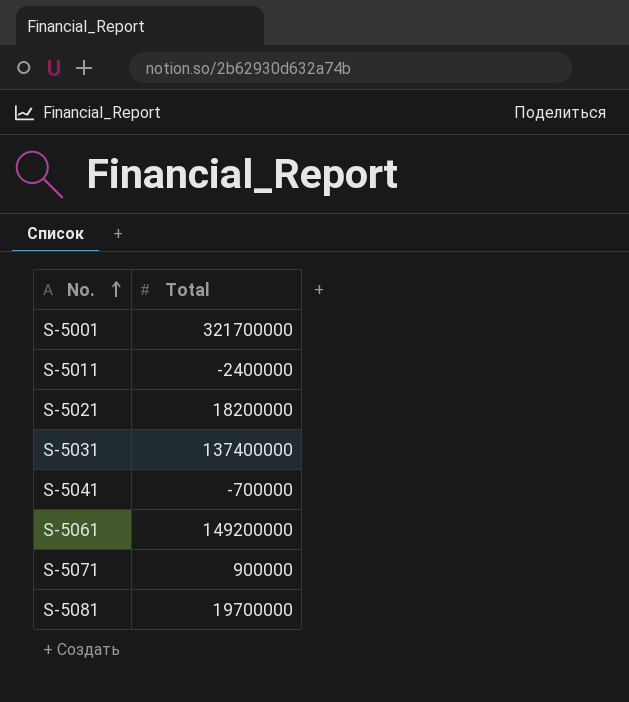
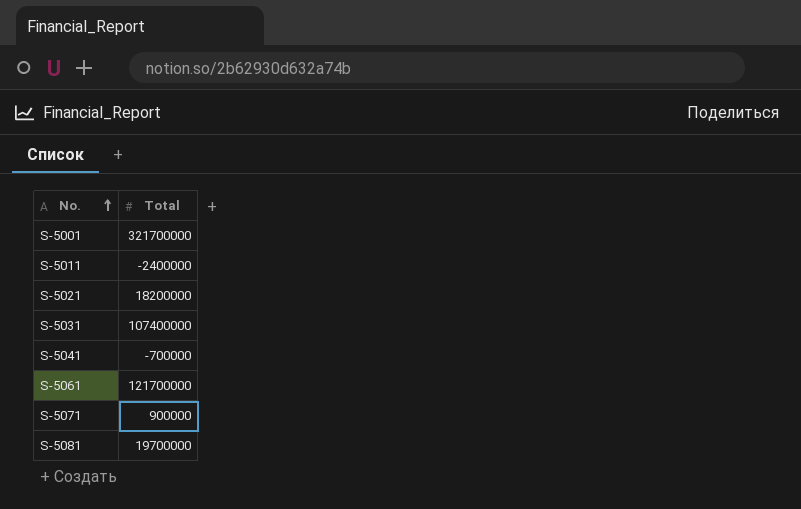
S-5031 | Total: 137400000 -> 107400000
S-5061 | Total: 149200000 -> 121700000

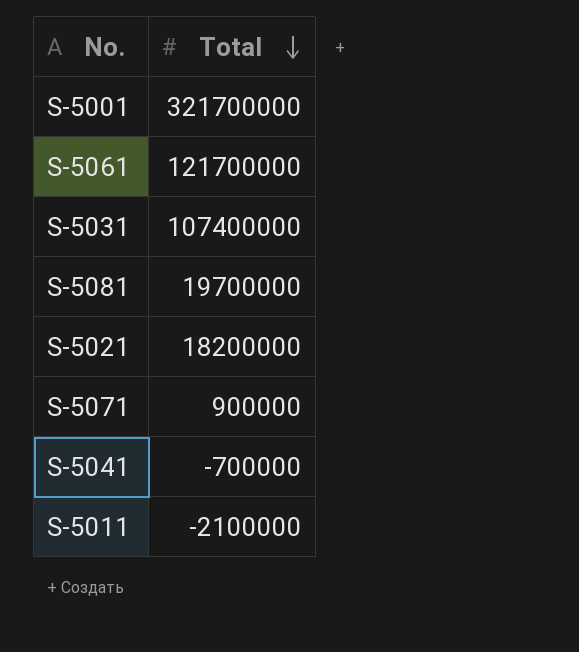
row order: No. ascending -> Total descending
S-5011 | Total: -2400000 -> -2100000

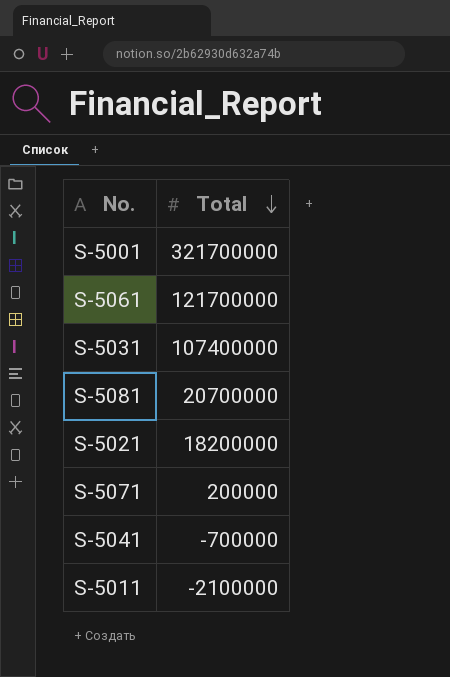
S-5081 | Total: 19700000 -> 20700000
S-5071 | Total: 900000 -> 200000

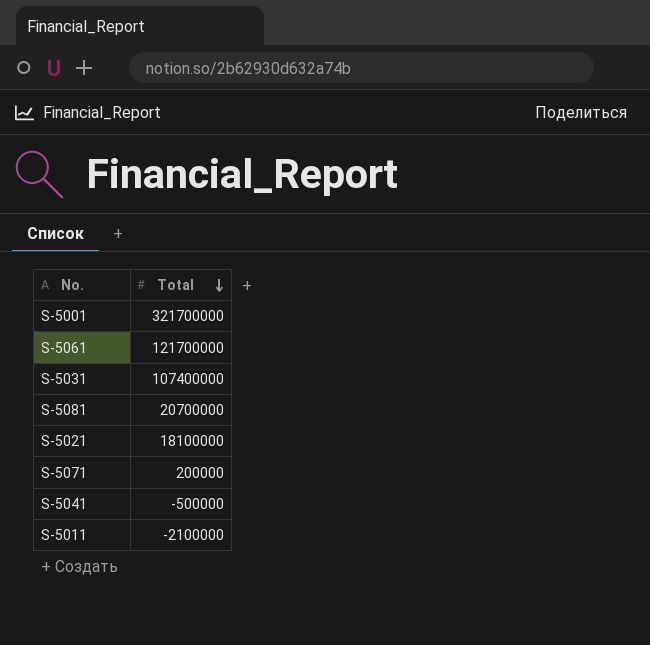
S-5021 | Total: 18200000 -> 18100000
S-5041 | Total: -700000 -> -500000

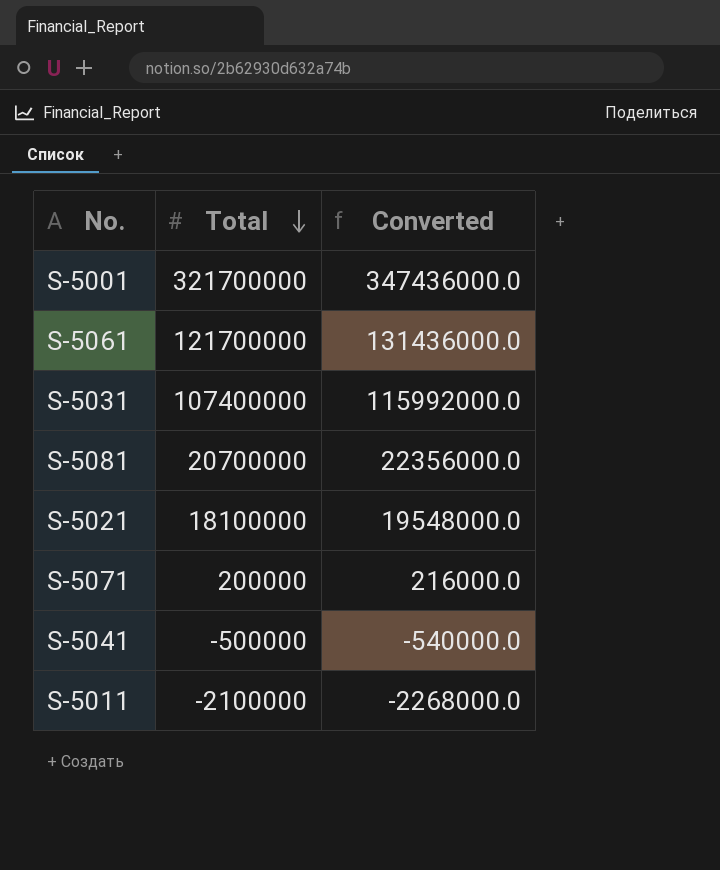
column Converted | formula: none -> [Total] * 1.08

